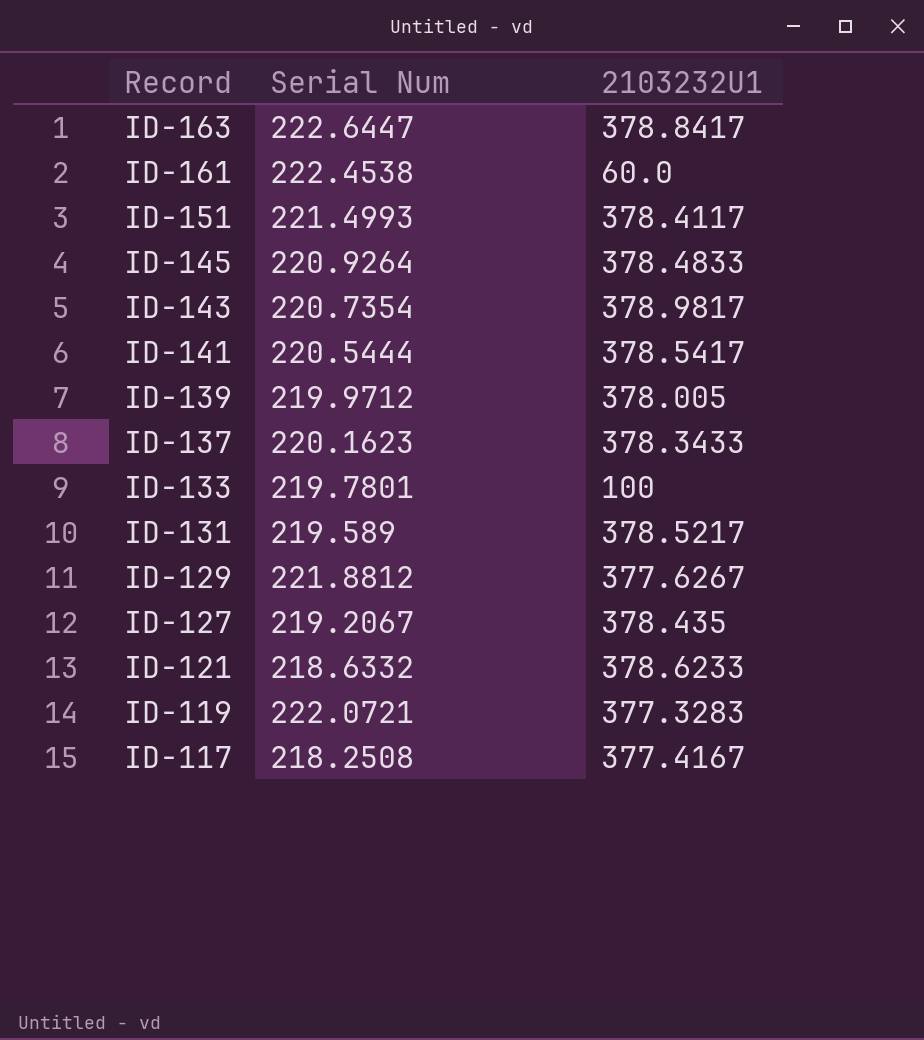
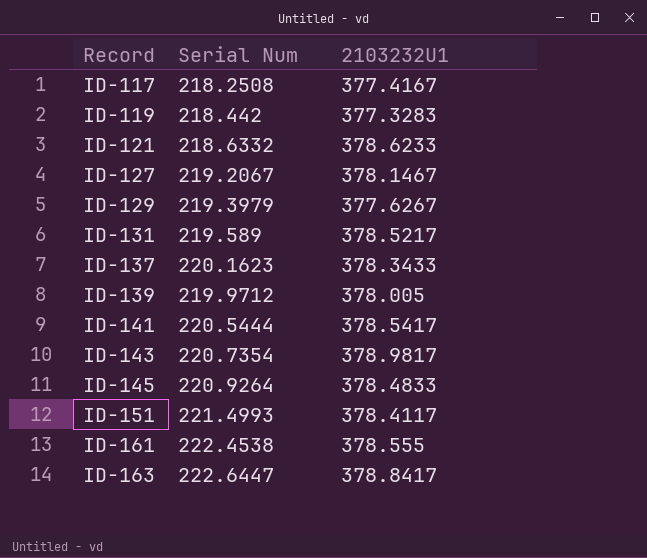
row order: Record descending -> Record ascending
row ID-133: 219.7801 | 100 -> none
ID-119 | Serial Num: 222.0721 -> 218.442
ID-127 | 2103232U1: 378.435 -> 378.1467
ID-129 | Serial Num: 221.8812 -> 219.3979
ID-161 | 2103232U1: 60.0 -> 378.555

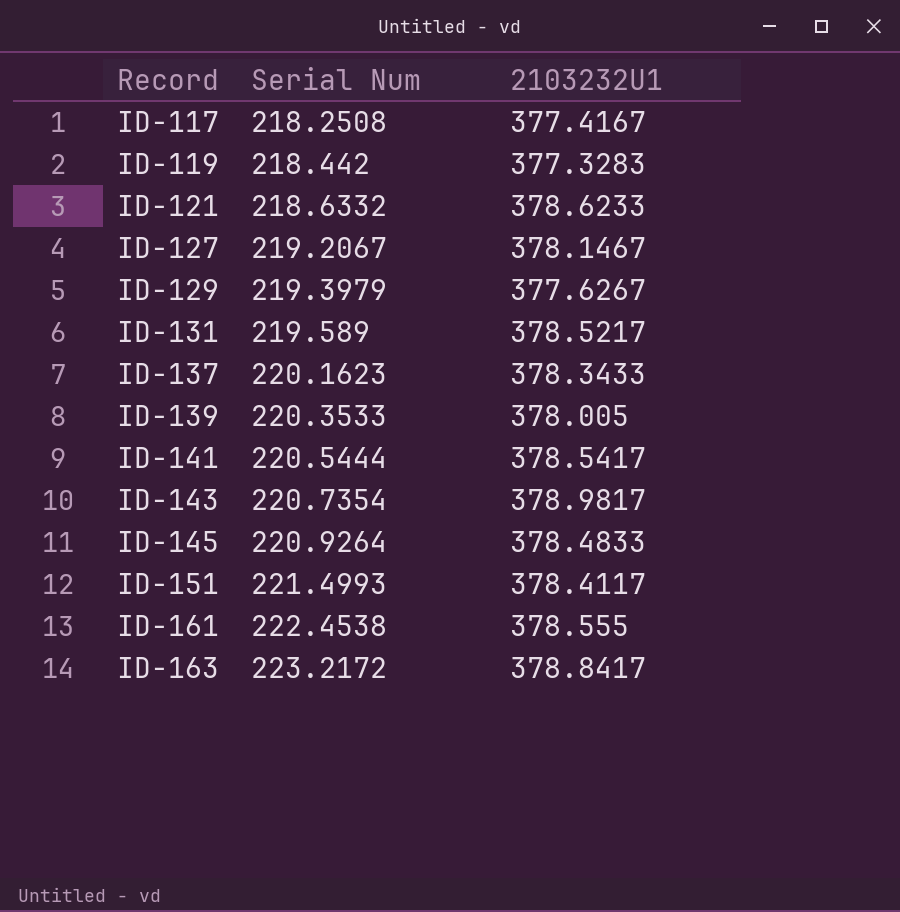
ID-139 | Serial Num: 219.9712 -> 220.3533
ID-163 | Serial Num: 222.6447 -> 223.2172

